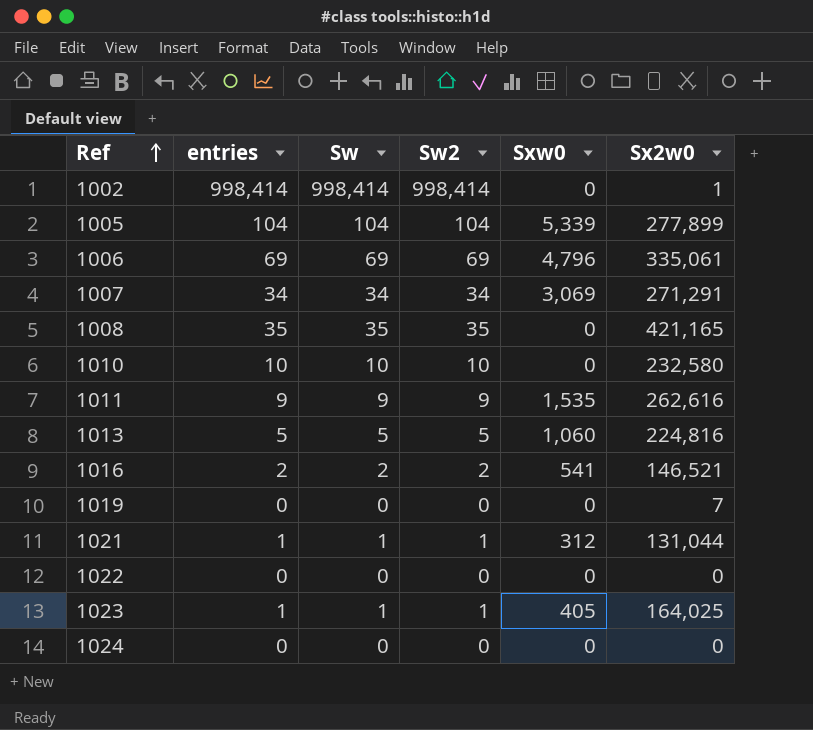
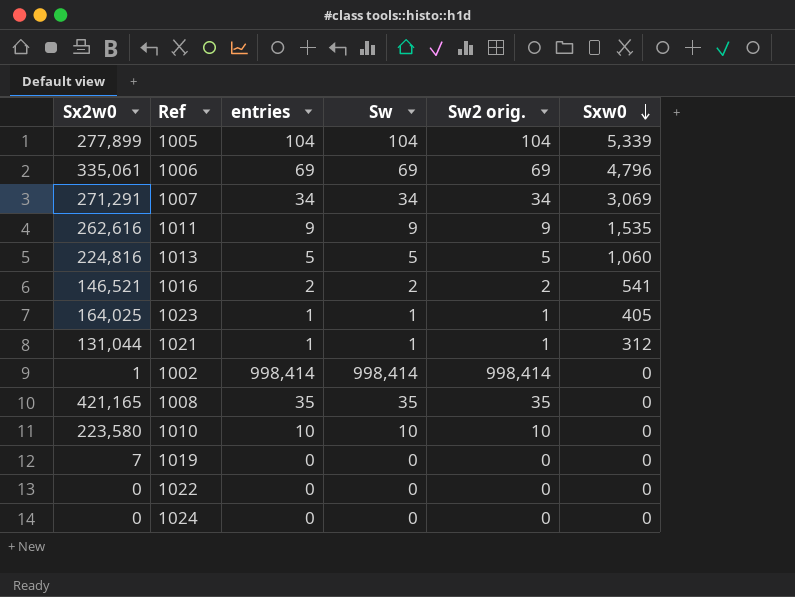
row order: Ref ascending -> Sxw0 descending
column Sx2w0 | position: 6 -> 1
column name: Sw2 -> Sw2 orig.
1010 | Sx2w0: 232,580 -> 223,580

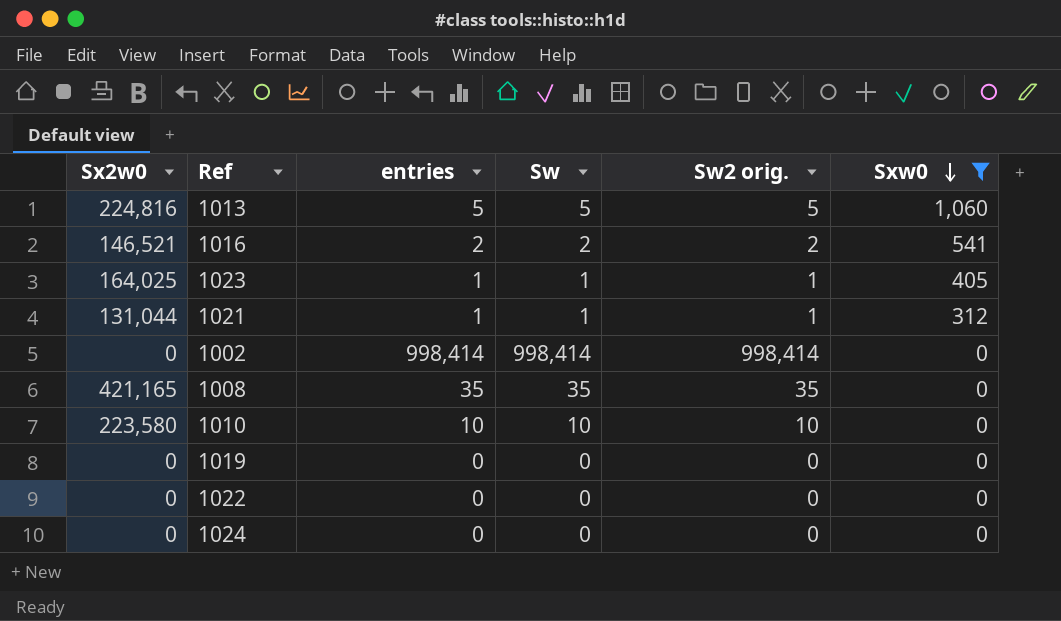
filter: none -> Sxw0 <= 1,060
1002 | Sx2w0: 1 -> 0
1019 | Sx2w0: 7 -> 0

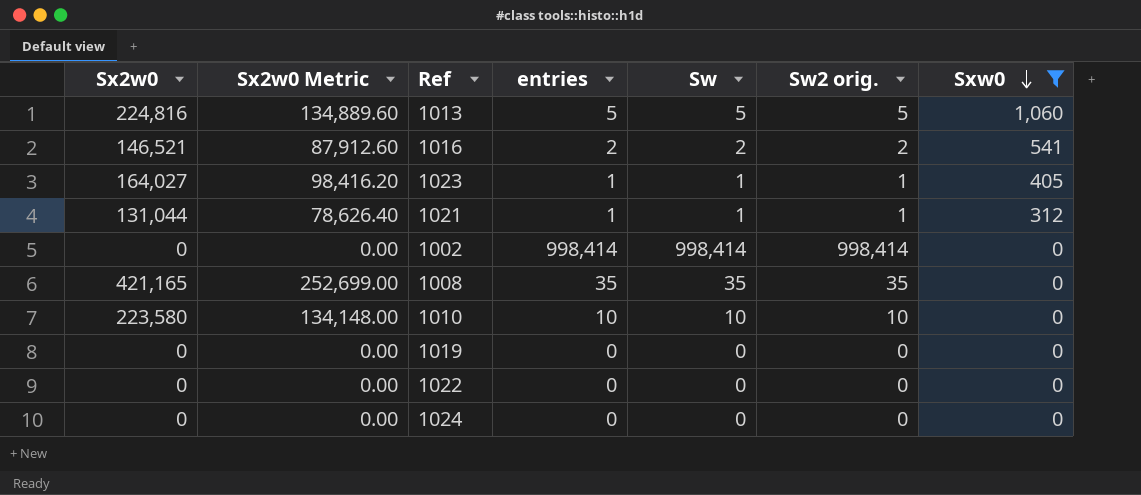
column Sx2w0 Metric | formula: none -> [Sx2w0] * 0.6
1023 | Sx2w0: 164,025 -> 164,027

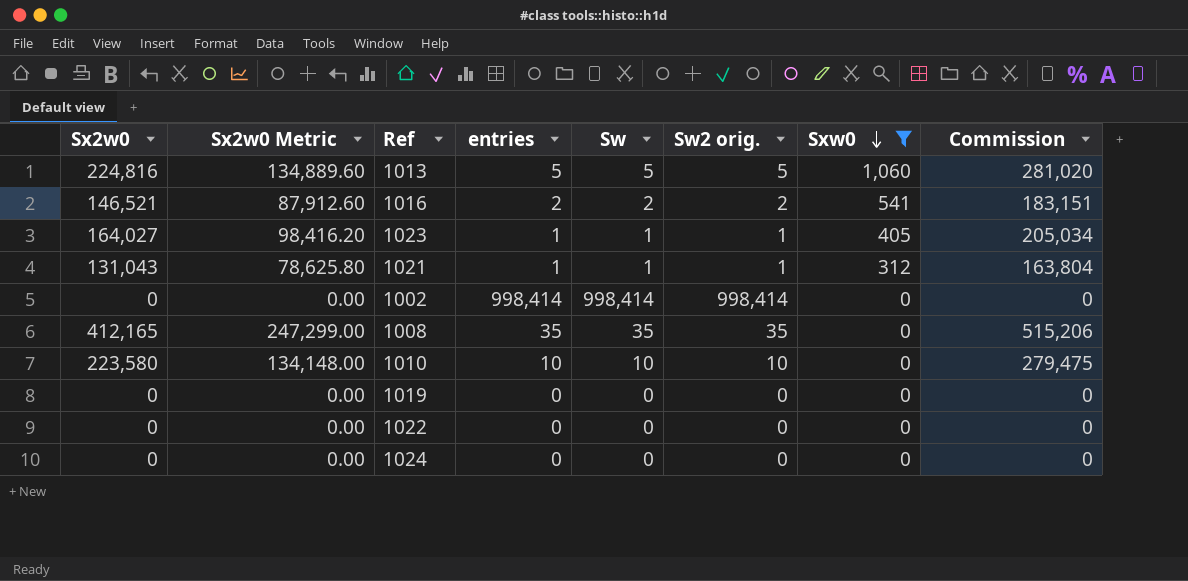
column Commission | formula: none -> [Sx2w0] * 1.25
1021 | Sx2w0: 131,044 -> 131,043
1021 | Sx2w0 Metric: 78,626.40 -> 78,625.80
1008 | Sx2w0: 421,165 -> 412,165
1008 | Sx2w0 Metric: 252,699.00 -> 247,299.00

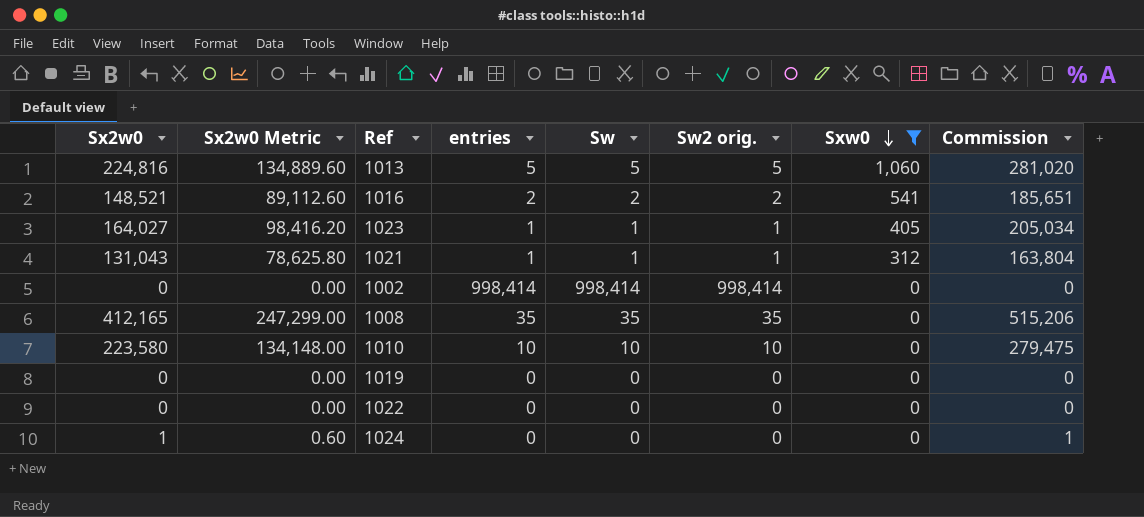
1016 | Sx2w0: 146,521 -> 148,521
1016 | Sx2w0 Metric: 87,912.60 -> 89,112.60
1016 | Commission: 183,151 -> 185,651
1024 | Sx2w0: 0 -> 1
1024 | Sx2w0 Metric: 0.00 -> 0.60
1024 | Commission: 0 -> 1

